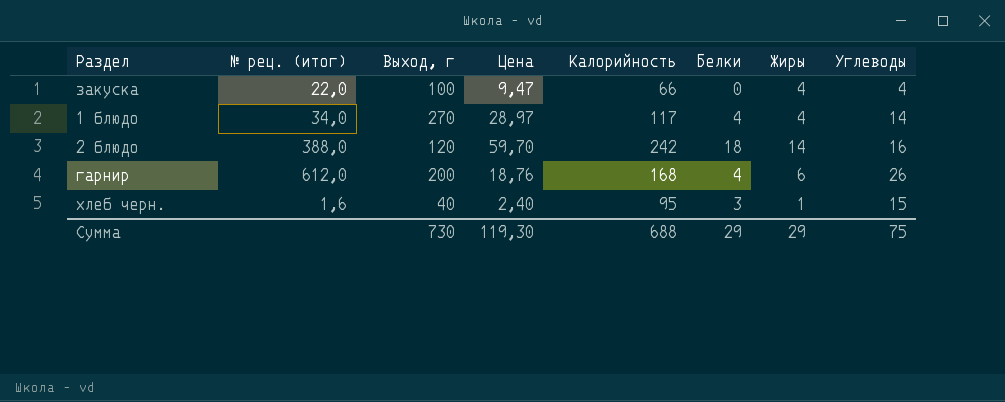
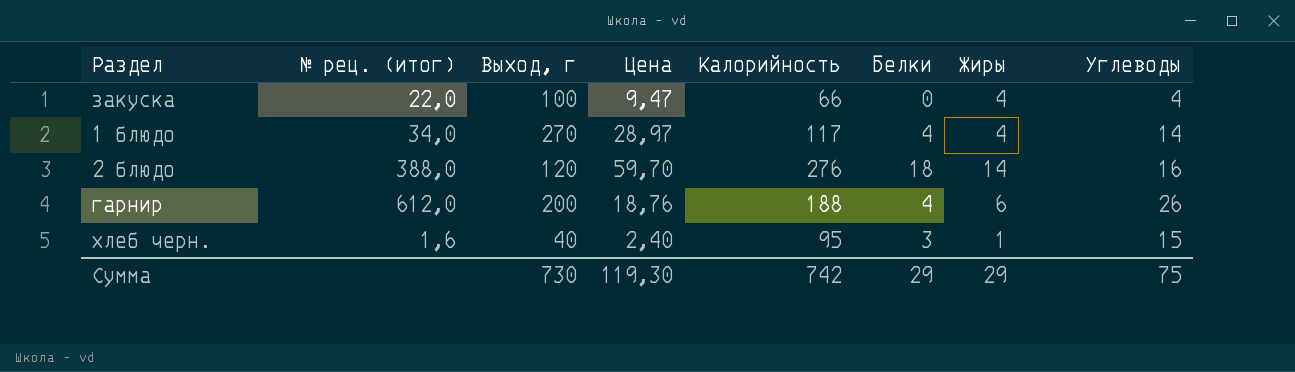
2 блюдо | Калорийность: 242 -> 276
гарнир | Калорийность: 168 -> 188
Сумма | Калорийность: 688 -> 742

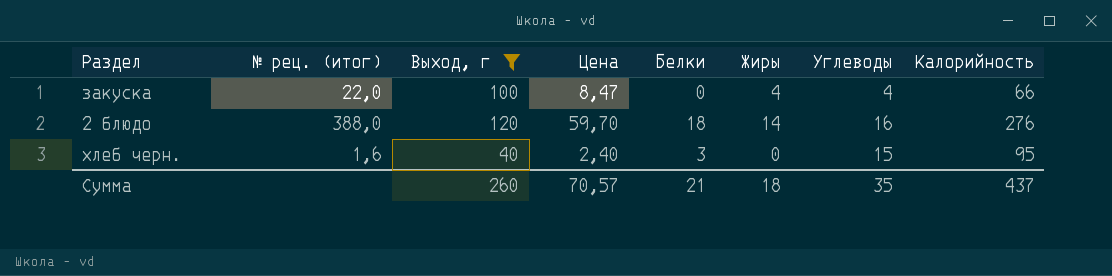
filter: none -> Выход, г <= 120
column Калорийность | position: 5 -> 8
закуска | Цена: 9,47 -> 8,47
хлеб черн. | Жиры: 1 -> 0
Сумма | Выход, г: 730 -> 260
Сумма | Цена: 119,30 -> 70,57
Сумма | Белки: 29 -> 21
Сумма | Жиры: 29 -> 18
Сумма | Углеводы: 75 -> 35
Сумма | Калорийность: 742 -> 437

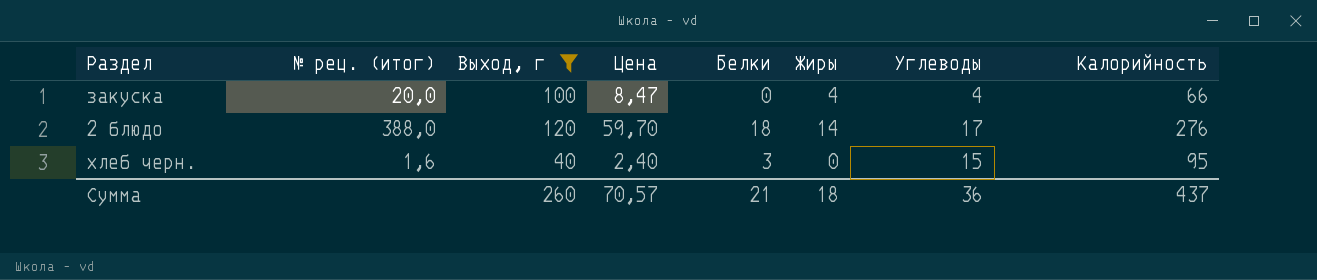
закуска | № рец. (итог): 22,0 -> 20,0
2 блюдо | Углеводы: 16 -> 17
Сумма | Углеводы: 35 -> 36

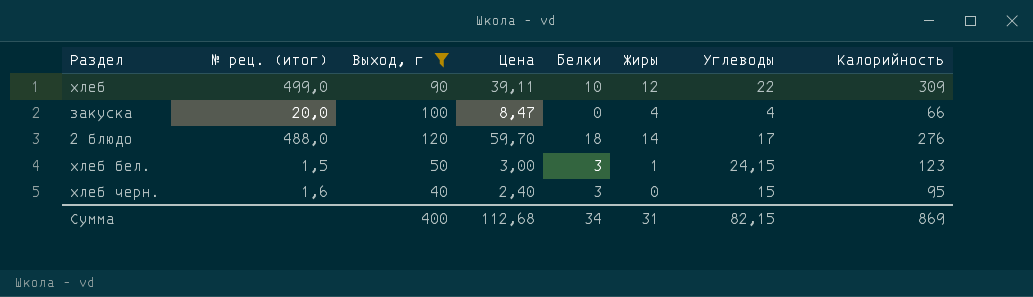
row хлеб: none -> 499,0 | 90 | 39,11 | 10 | 12 | 22 | 309
2 блюдо | № рец. (итог): 388,0 -> 488,0
row хлеб бел.: none -> 1,5 | 50 | 3,00 | 3 | 1 | 24,15 | 123
Сумма | Выход, г: 260 -> 400
Сумма | Цена: 70,57 -> 112,68
Сумма | Белки: 21 -> 34
Сумма | Жиры: 18 -> 31
Сумма | Углеводы: 36 -> 82,15
Сумма | Калорийность: 437 -> 869

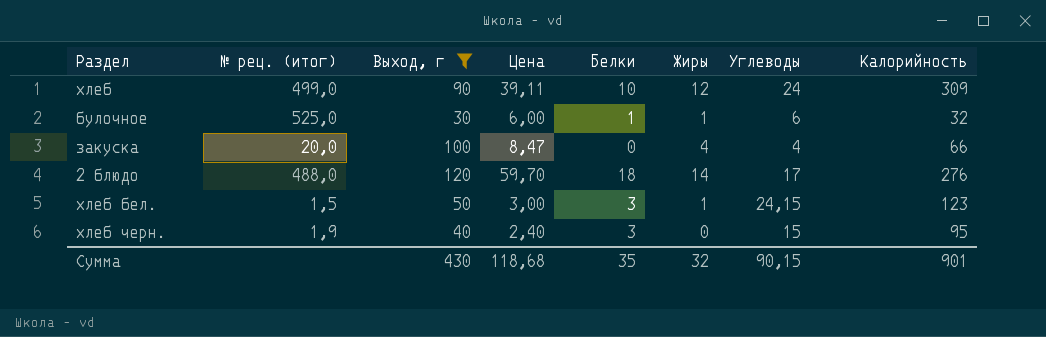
хлеб | Углеводы: 22 -> 24
row булочное: none -> 525,0 | 30 | 6,00 | 1 | 1 | 6 | 32
хлеб черн. | № рец. (итог): 1,6 -> 1,9
Сумма | Выход, г: 400 -> 430
Сумма | Цена: 112,68 -> 118,68
Сумма | Белки: 34 -> 35
Сумма | Жиры: 31 -> 32
Сумма | Углеводы: 82,15 -> 90,15
Сумма | Калорийность: 869 -> 901

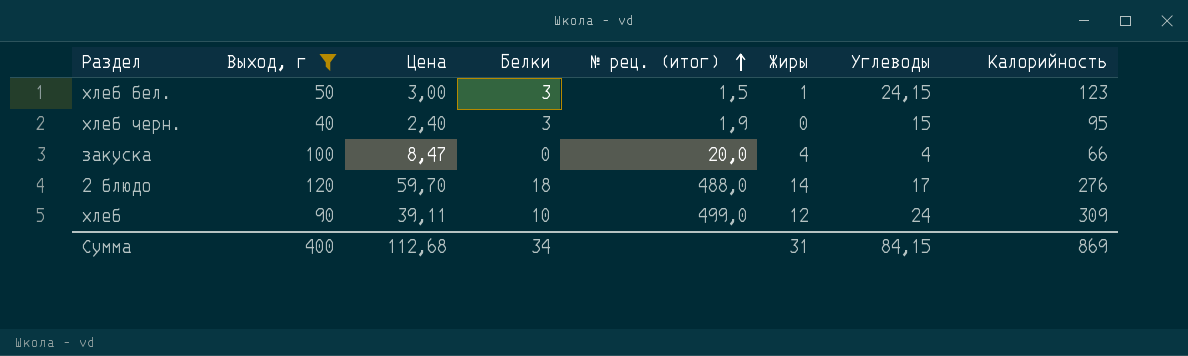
row order: none -> № рец. (итог) ascending
column № рец. (итог) | position: 2 -> 5
row булочное: 525,0 | 30 | 6,00 | 1 | 1 | 6 | 32 -> none
Сумма | Выход, г: 430 -> 400
Сумма | Цена: 118,68 -> 112,68
Сумма | Белки: 35 -> 34
Сумма | Жиры: 32 -> 31
Сумма | Углеводы: 90,15 -> 84,15
Сумма | Калорийность: 901 -> 869

